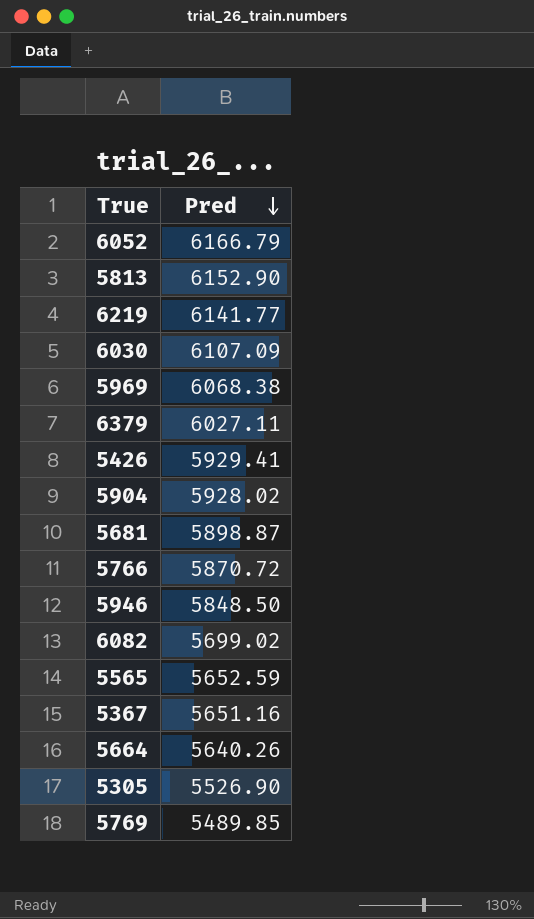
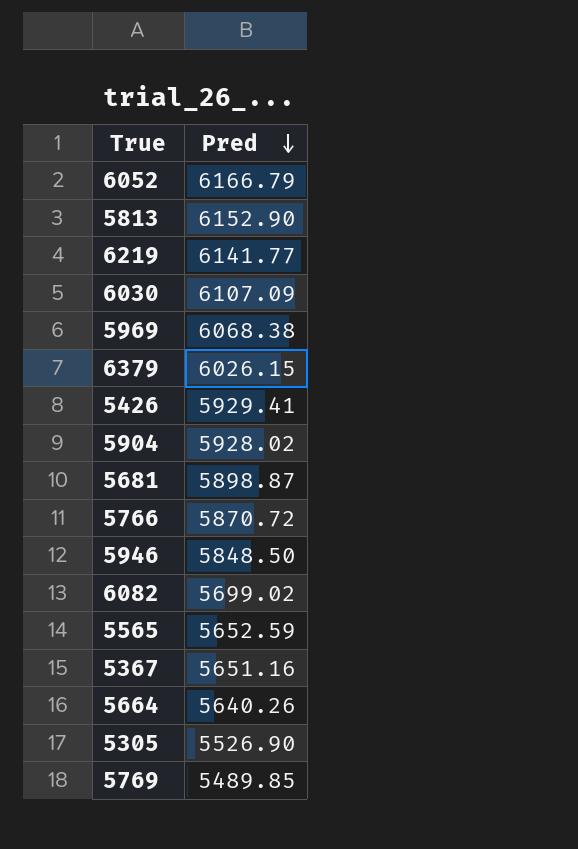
6379 | Pred: 6027.11 -> 6026.15

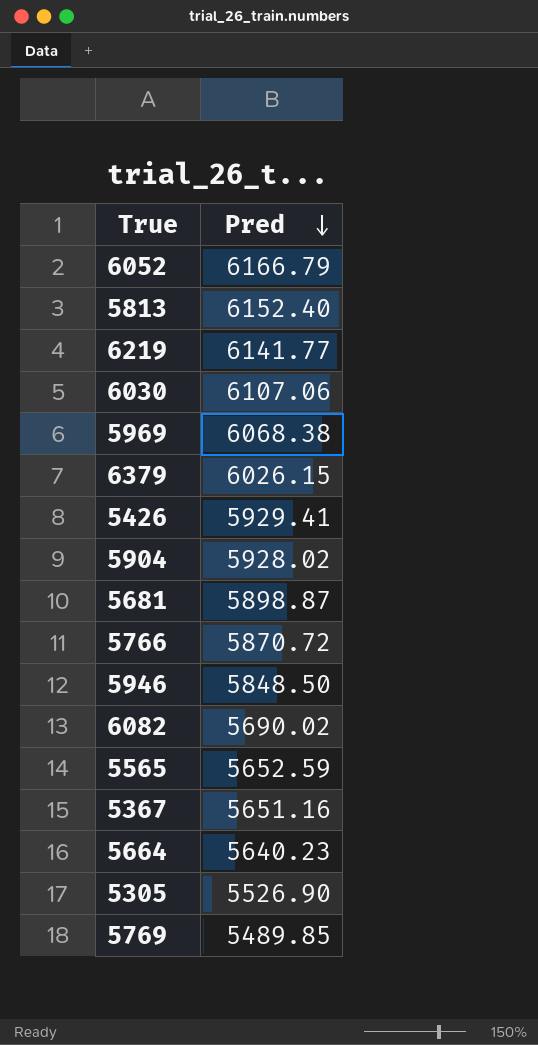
5813 | Pred: 6152.90 -> 6152.40
6030 | Pred: 6107.09 -> 6107.06
6082 | Pred: 5699.02 -> 5690.02
5664 | Pred: 5640.26 -> 5640.23

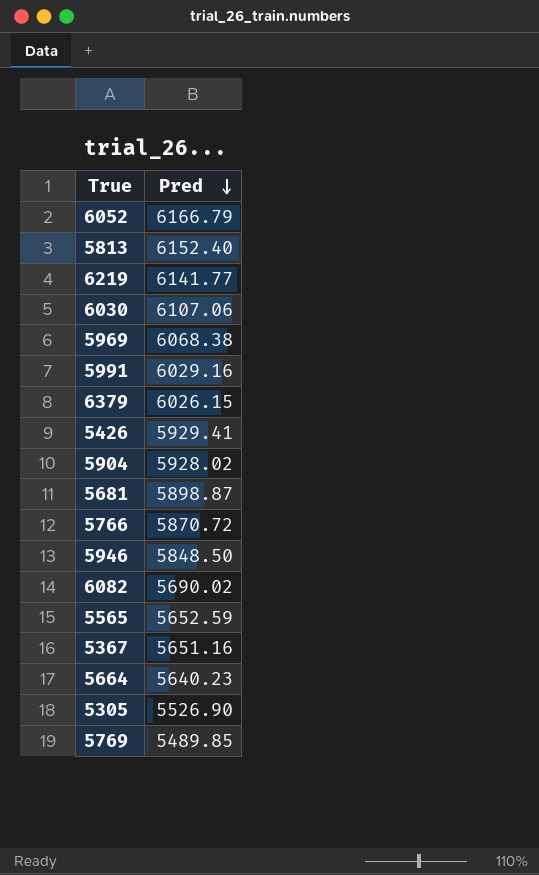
row 5991: none -> 6029.16

